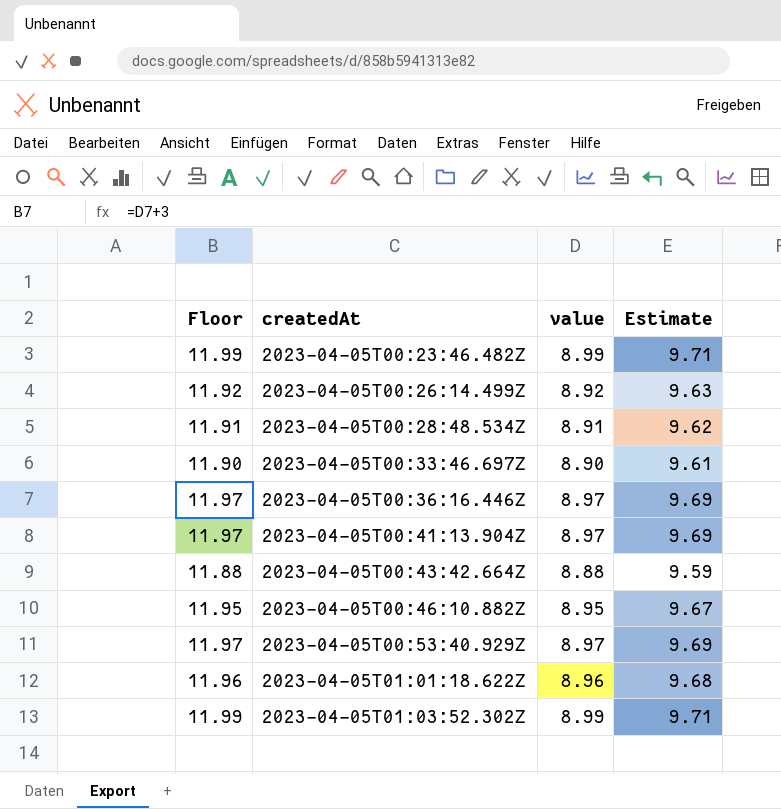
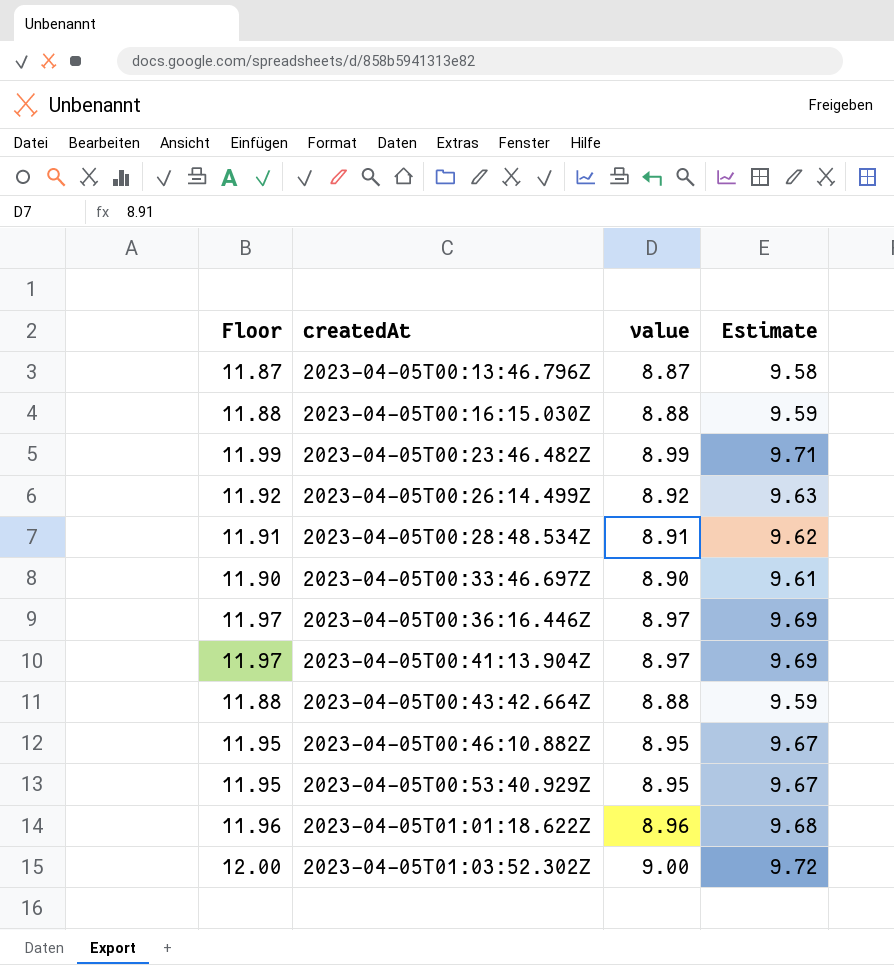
row 2023-04-05T00:13:46.796Z: none -> 11.87 | 8.87 | 9.58
row 2023-04-05T00:16:15.030Z: none -> 11.88 | 8.88 | 9.59
2023-04-05T00:53:40.929Z | Floor: 11.97 -> 11.95
2023-04-05T00:53:40.929Z | value: 8.97 -> 8.95
2023-04-05T00:53:40.929Z | Estimate: 9.69 -> 9.67
2023-04-05T01:03:52.302Z | Floor: 11.99 -> 12.00
2023-04-05T01:03:52.302Z | value: 8.99 -> 9.00
2023-04-05T01:03:52.302Z | Estimate: 9.71 -> 9.72

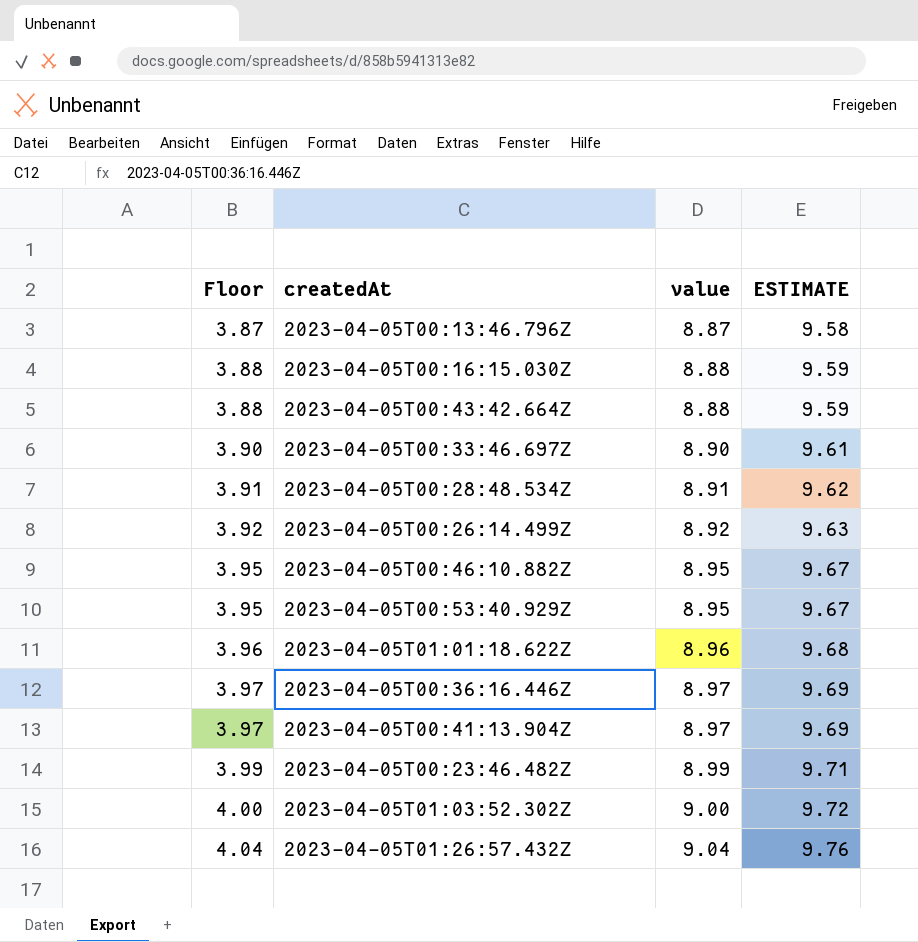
row order: createdAt ascending -> Floor ascending
column Floor | formula: [value] + 3 -> [value] - 5
column name: Estimate -> ESTIMATE
row 2023-04-05T01:26:57.432Z: none -> 4.04 | 9.04 | 9.76

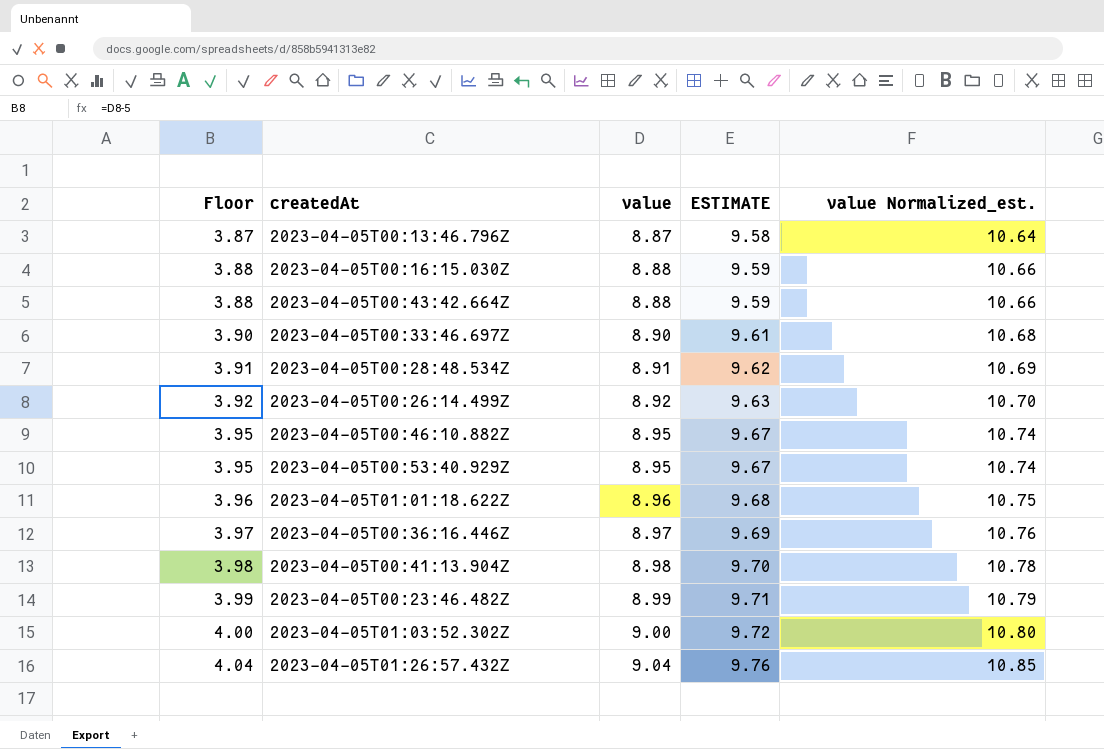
column value Normalized_est. | formula: none -> [value] * 1.2
2023-04-05T00:41:13.904Z | Floor: 3.97 -> 3.98
2023-04-05T00:41:13.904Z | value: 8.97 -> 8.98
2023-04-05T00:41:13.904Z | ESTIMATE: 9.69 -> 9.70

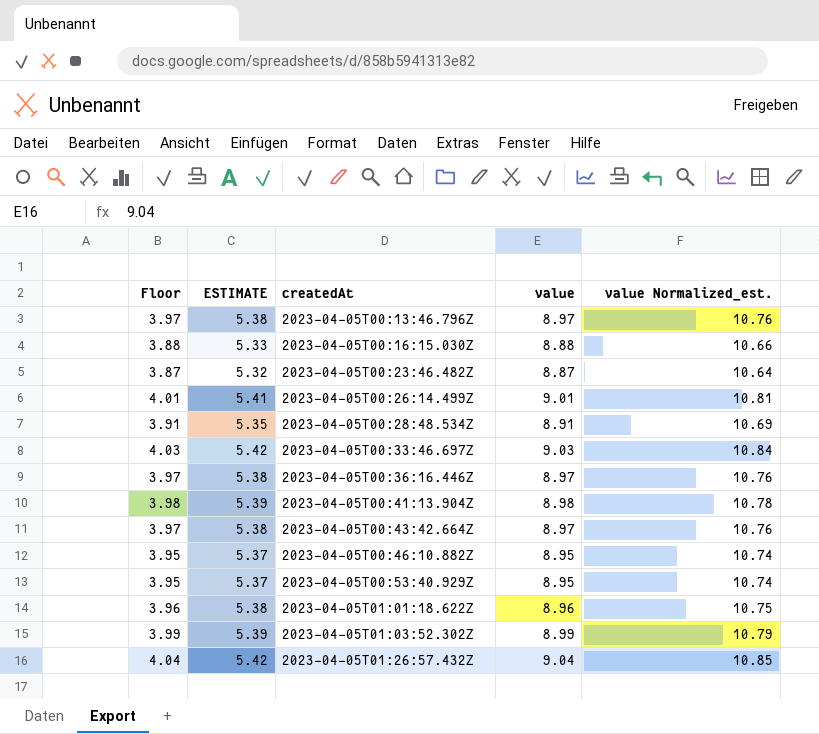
row order: Floor ascending -> createdAt ascending
column ESTIMATE | formula: [value] * 1.08 -> [value] * 0.6
column ESTIMATE | position: 4 -> 2
2023-04-05T00:13:46.796Z | Floor: 3.87 -> 3.97
2023-04-05T00:13:46.796Z | value: 8.87 -> 8.97
2023-04-05T00:13:46.796Z | value Normalized_est.: 10.64 -> 10.76
2023-04-05T00:23:46.482Z | Floor: 3.99 -> 3.87
2023-04-05T00:23:46.482Z | value: 8.99 -> 8.87
2023-04-05T00:23:46.482Z | value Normalized_est.: 10.79 -> 10.64
2023-04-05T00:26:14.499Z | Floor: 3.92 -> 4.01
2023-04-05T00:26:14.499Z | value: 8.92 -> 9.01
2023-04-05T00:26:14.499Z | value Normalized_est.: 10.70 -> 10.81
2023-04-05T00:33:46.697Z | Floor: 3.90 -> 4.03
2023-04-05T00:33:46.697Z | value: 8.90 -> 9.03
2023-04-05T00:33:46.697Z | value Normalized_est.: 10.68 -> 10.84
2023-04-05T00:43:42.664Z | Floor: 3.88 -> 3.97
2023-04-05T00:43:42.664Z | value: 8.88 -> 8.97
2023-04-05T00:43:42.664Z | value Normalized_est.: 10.66 -> 10.76
2023-04-05T01:03:52.302Z | Floor: 4.00 -> 3.99
2023-04-05T01:03:52.302Z | value: 9.00 -> 8.99
2023-04-05T01:03:52.302Z | value Normalized_est.: 10.80 -> 10.79

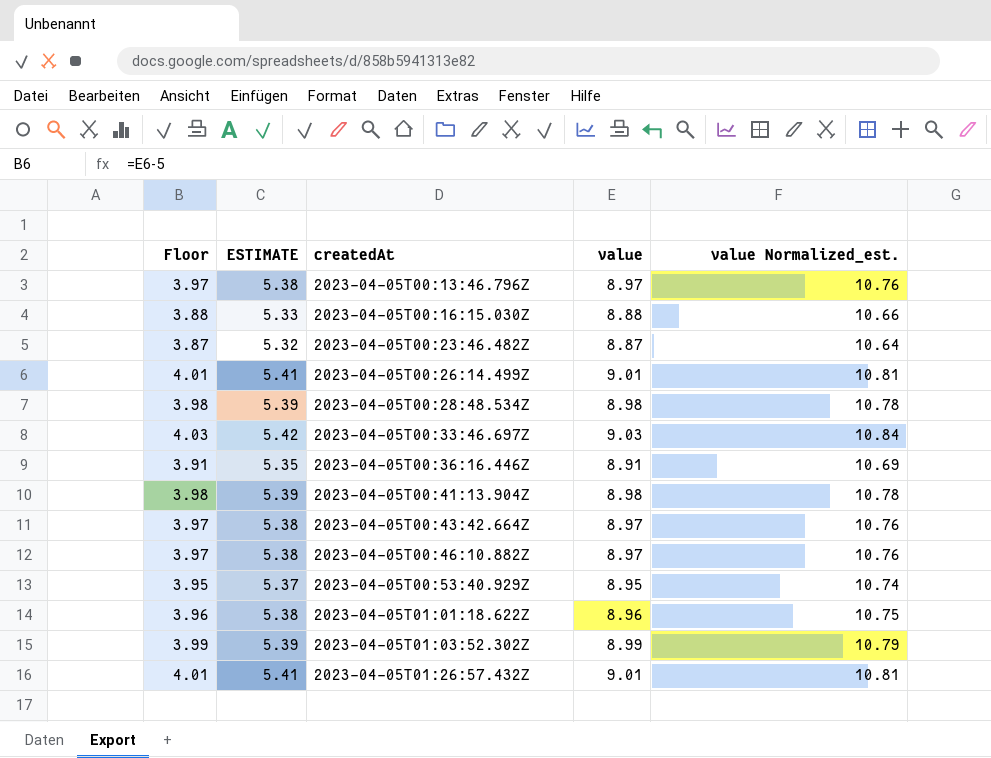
2023-04-05T00:28:48.534Z | Floor: 3.91 -> 3.98
2023-04-05T00:28:48.534Z | ESTIMATE: 5.35 -> 5.39
2023-04-05T00:28:48.534Z | value: 8.91 -> 8.98
2023-04-05T00:28:48.534Z | value Normalized_est.: 10.69 -> 10.78
2023-04-05T00:36:16.446Z | Floor: 3.97 -> 3.91
2023-04-05T00:36:16.446Z | ESTIMATE: 5.38 -> 5.35
2023-04-05T00:36:16.446Z | value: 8.97 -> 8.91
2023-04-05T00:36:16.446Z | value Normalized_est.: 10.76 -> 10.69
2023-04-05T00:46:10.882Z | Floor: 3.95 -> 3.97
2023-04-05T00:46:10.882Z | ESTIMATE: 5.37 -> 5.38
2023-04-05T00:46:10.882Z | value: 8.95 -> 8.97
2023-04-05T00:46:10.882Z | value Normalized_est.: 10.74 -> 10.76
2023-04-05T01:26:57.432Z | Floor: 4.04 -> 4.01
2023-04-05T01:26:57.432Z | ESTIMATE: 5.42 -> 5.41
2023-04-05T01:26:57.432Z | value: 9.04 -> 9.01
2023-04-05T01:26:57.432Z | value Normalized_est.: 10.85 -> 10.81

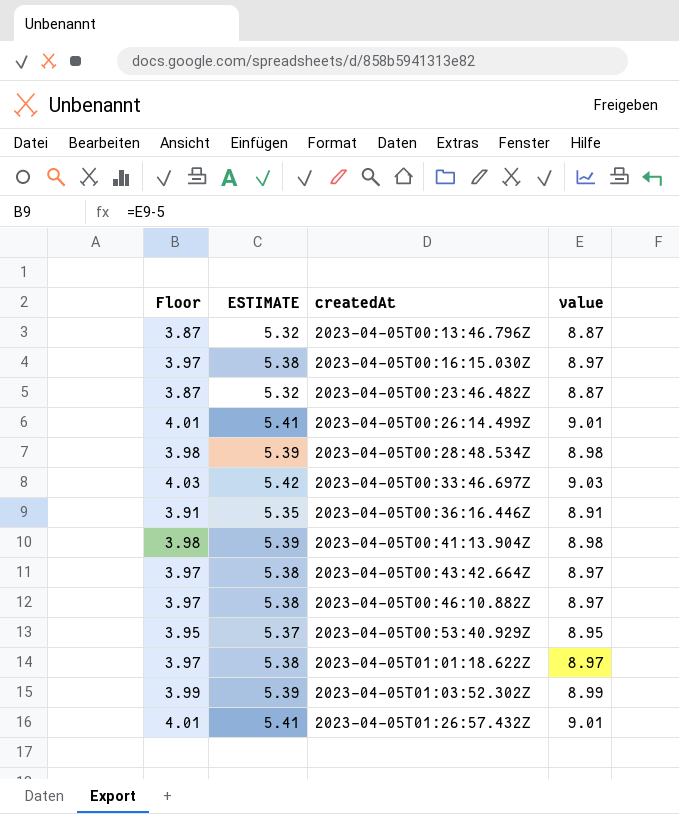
column value Normalized_est. | formula: [value] * 1.2 -> none
2023-04-05T00:13:46.796Z | Floor: 3.97 -> 3.87
2023-04-05T00:13:46.796Z | ESTIMATE: 5.38 -> 5.32
2023-04-05T00:13:46.796Z | value: 8.97 -> 8.87
2023-04-05T00:16:15.030Z | Floor: 3.88 -> 3.97
2023-04-05T00:16:15.030Z | ESTIMATE: 5.33 -> 5.38
2023-04-05T00:16:15.030Z | value: 8.88 -> 8.97
2023-04-05T01:01:18.622Z | Floor: 3.96 -> 3.97
2023-04-05T01:01:18.622Z | value: 8.96 -> 8.97

